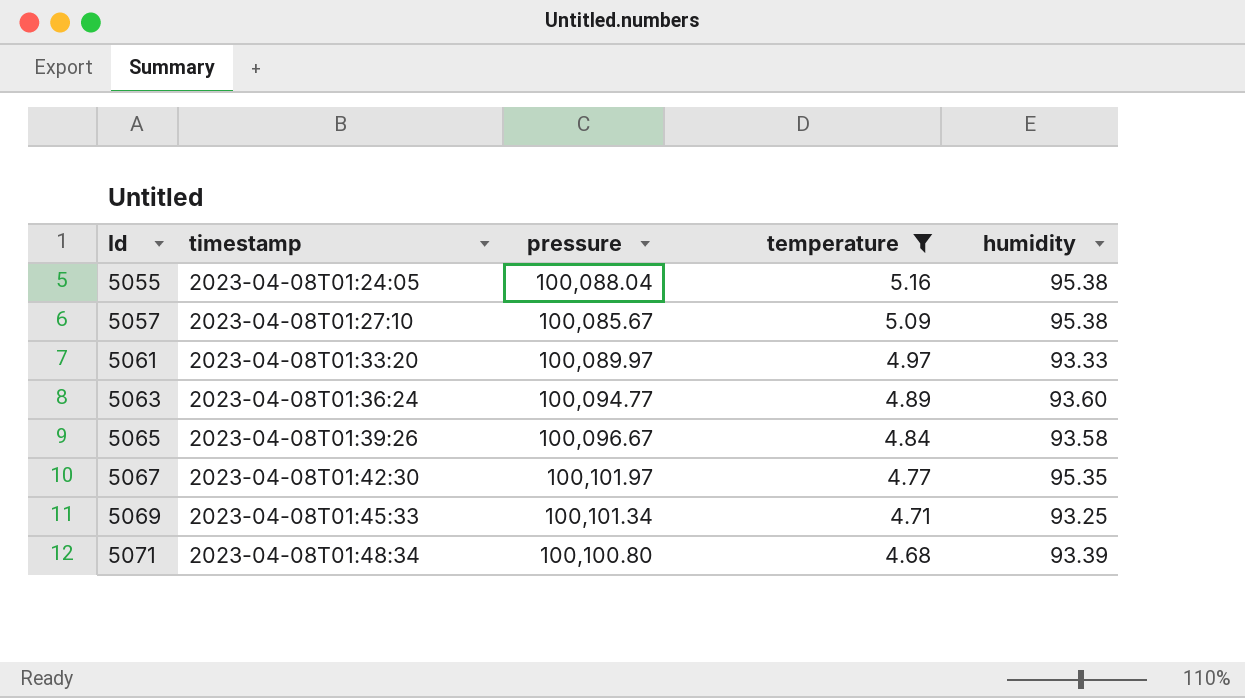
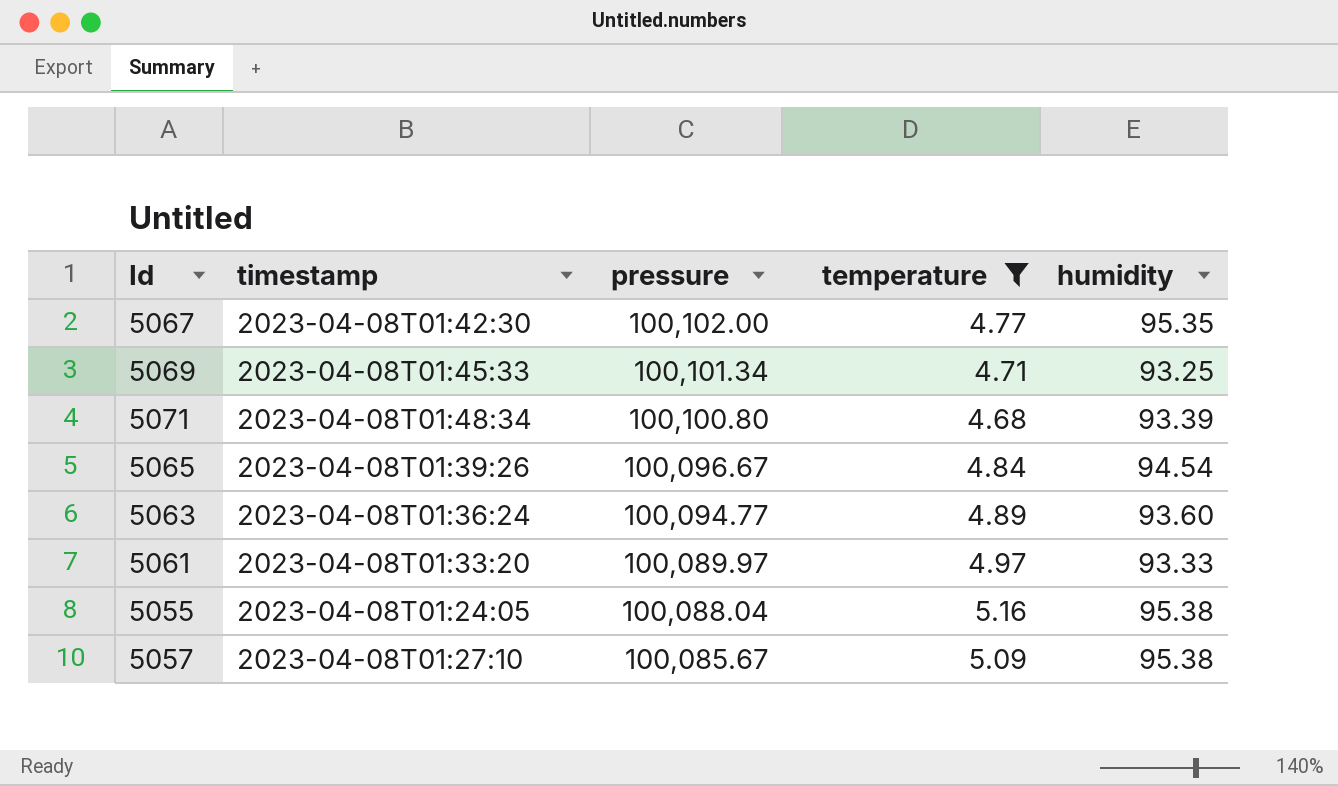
row order: Id ascending -> pressure descending
5067 | pressure: 100,101.97 -> 100,102.00
5065 | humidity: 93.58 -> 94.54

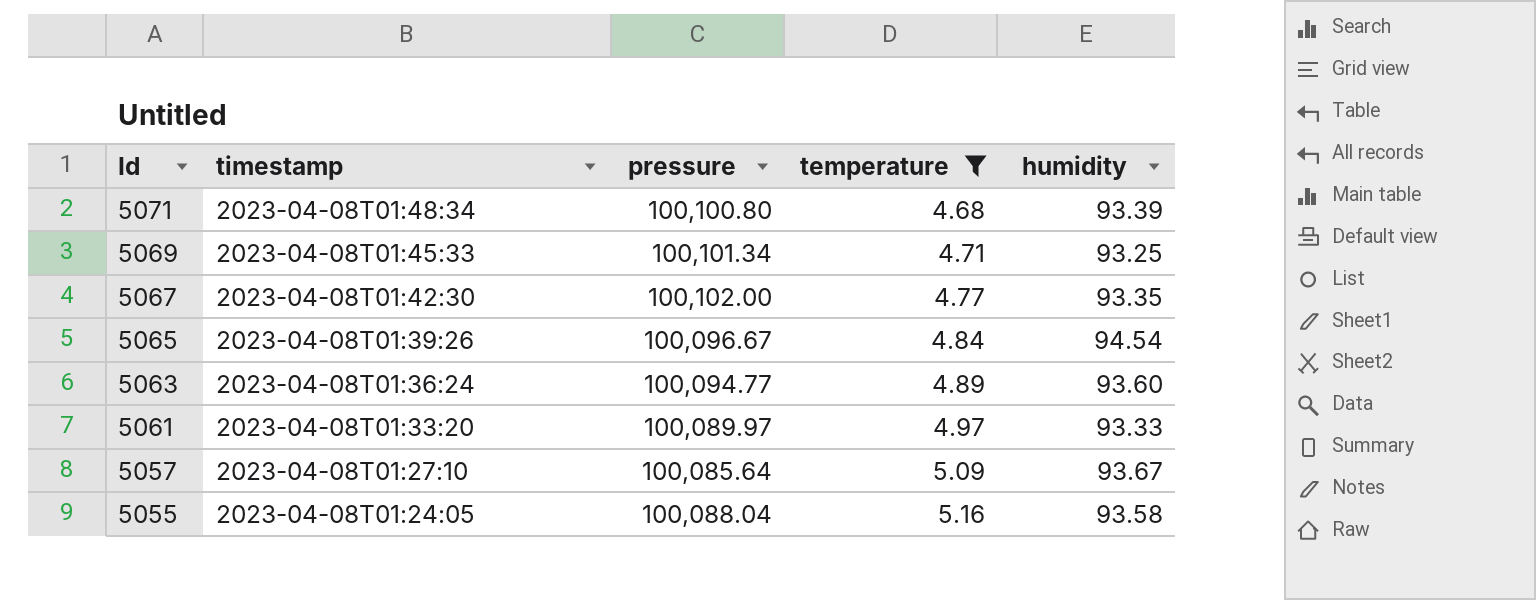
row order: pressure descending -> Id descending
5067 | humidity: 95.35 -> 93.35
5057 | pressure: 100,085.67 -> 100,085.64
5057 | humidity: 95.38 -> 93.67
5055 | humidity: 95.38 -> 93.58

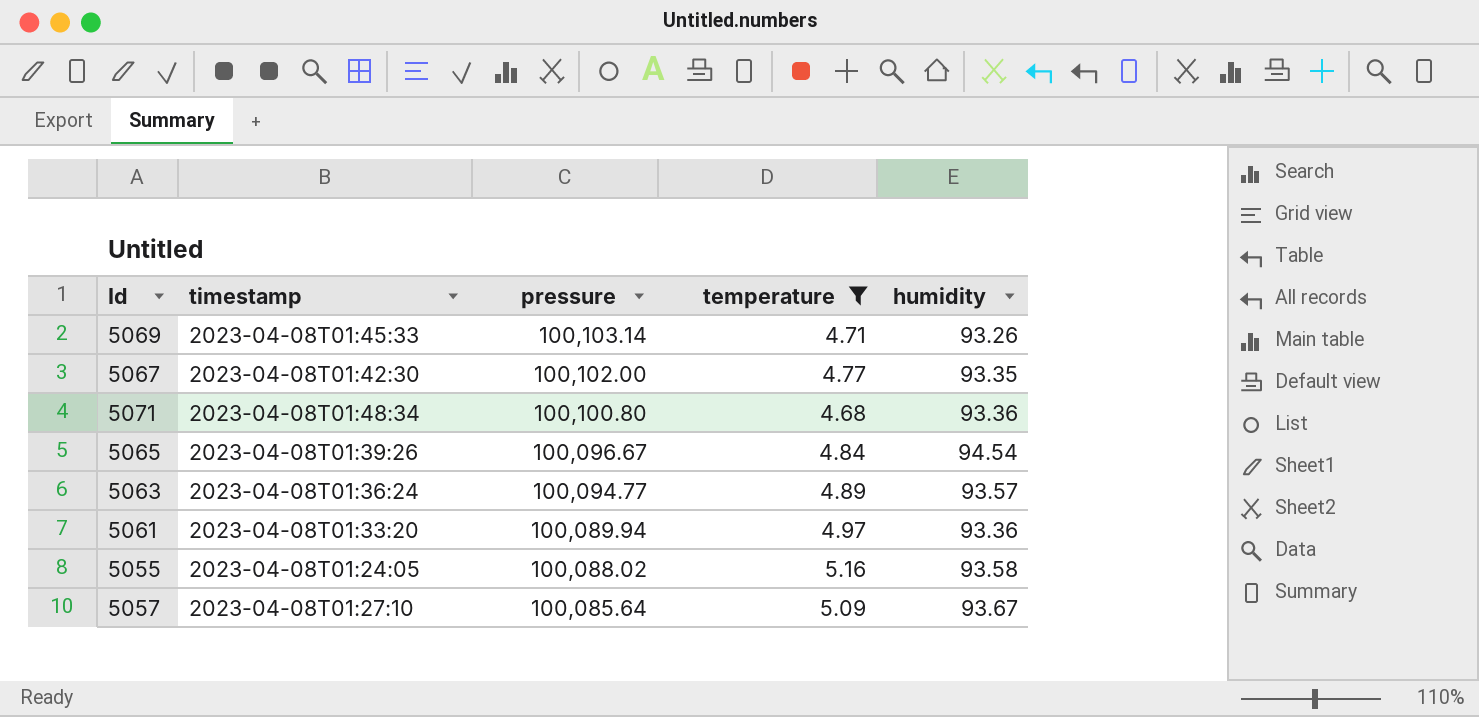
row order: Id descending -> pressure descending
5069 | pressure: 100,101.34 -> 100,103.14
5069 | humidity: 93.25 -> 93.26
5071 | humidity: 93.39 -> 93.36
5063 | humidity: 93.60 -> 93.57
5061 | pressure: 100,089.97 -> 100,089.94
5061 | humidity: 93.33 -> 93.36
5055 | pressure: 100,088.04 -> 100,088.02

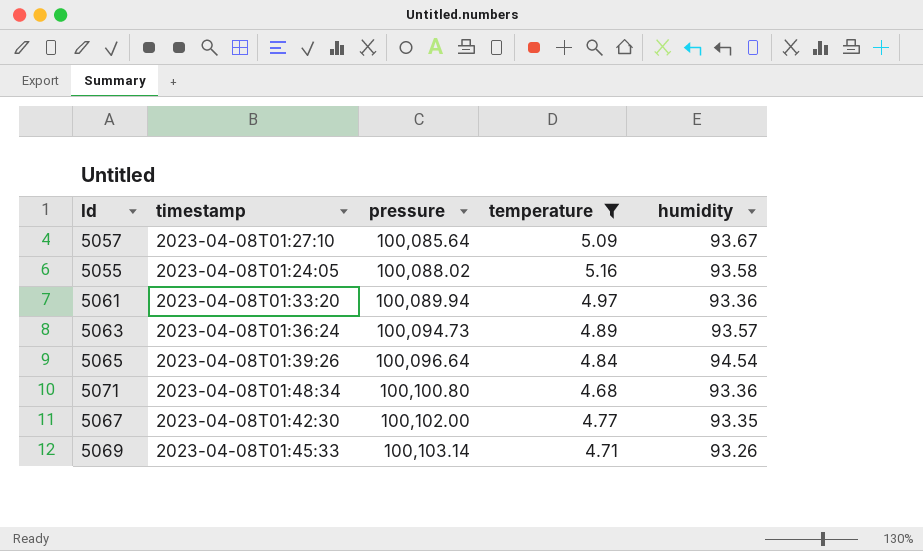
row order: pressure descending -> pressure ascending
5063 | pressure: 100,094.77 -> 100,094.73
5065 | pressure: 100,096.67 -> 100,096.64

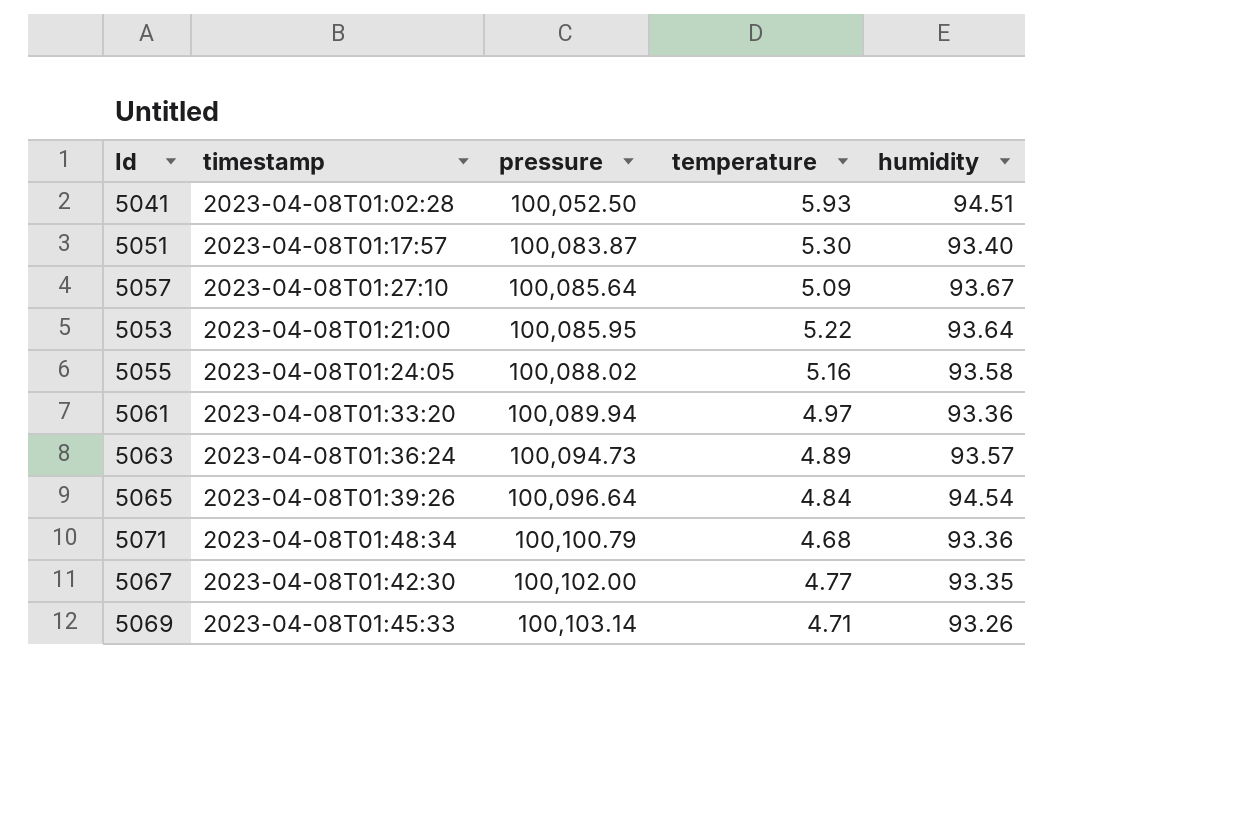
filter: temperature <= 5.16 -> none
5071 | pressure: 100,100.80 -> 100,100.79

